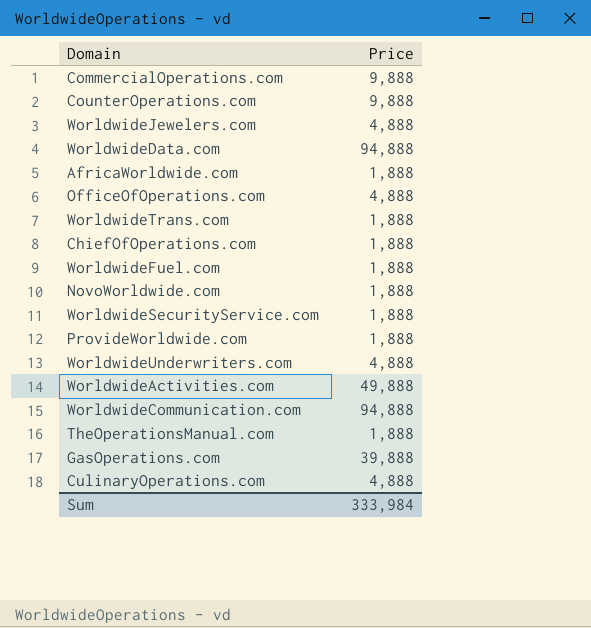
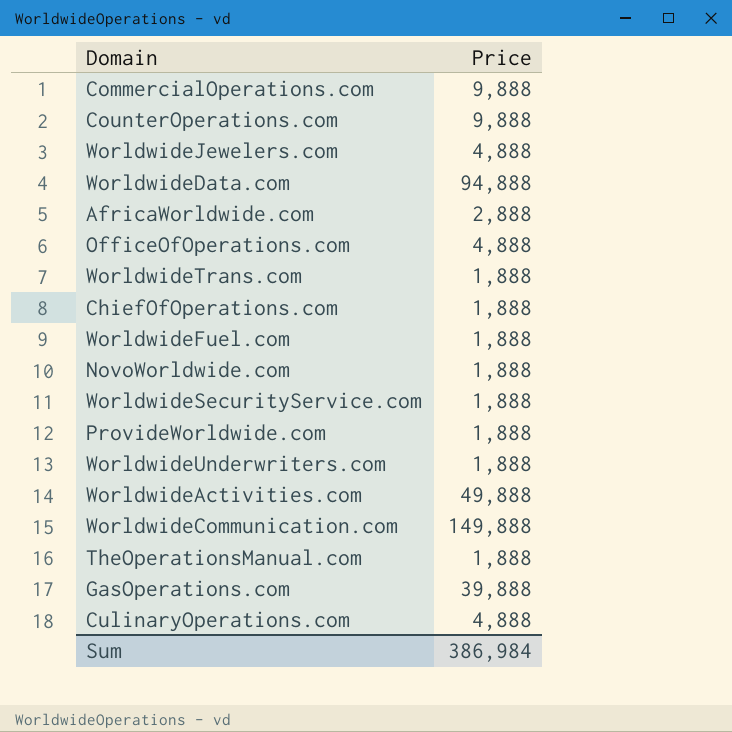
AfricaWorldwide.com | Price: 1,888 -> 2,888
WorldwideUnderwriters.com | Price: 4,888 -> 1,888
WorldwideCommunication.com | Price: 94,888 -> 149,888
Sum | Price: 333,984 -> 386,984

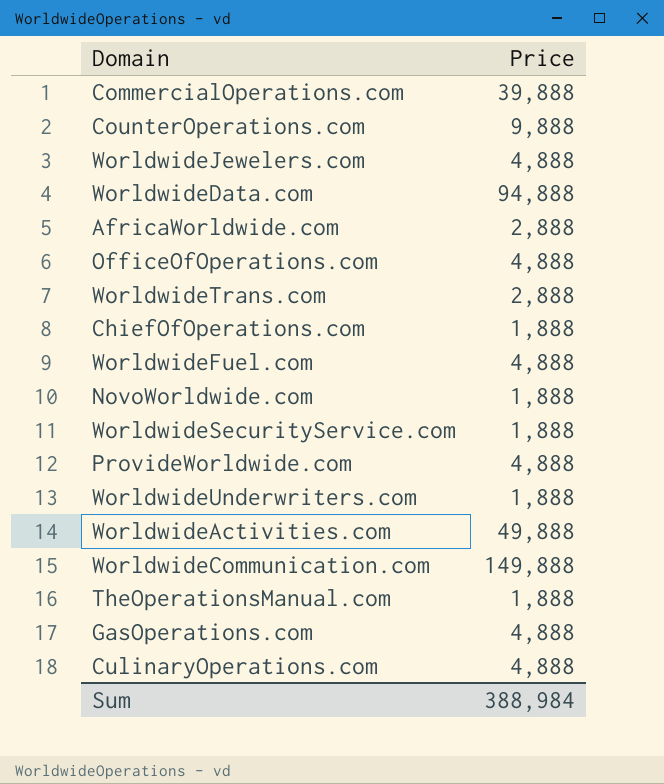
CommercialOperations.com | Price: 9,888 -> 39,888
WorldwideTrans.com | Price: 1,888 -> 2,888
WorldwideFuel.com | Price: 1,888 -> 4,888
ProvideWorldwide.com | Price: 1,888 -> 4,888
GasOperations.com | Price: 39,888 -> 4,888
Sum | Price: 386,984 -> 388,984

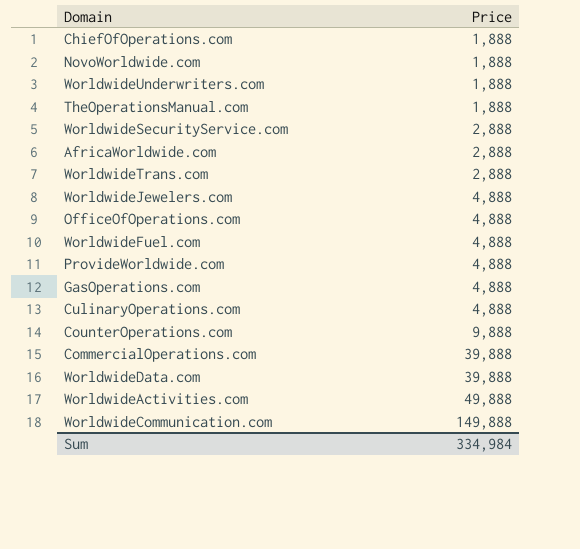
row order: none -> Price ascending
WorldwideSecurityService.com | Price: 1,888 -> 2,888
WorldwideData.com | Price: 94,888 -> 39,888
Sum | Price: 388,984 -> 334,984

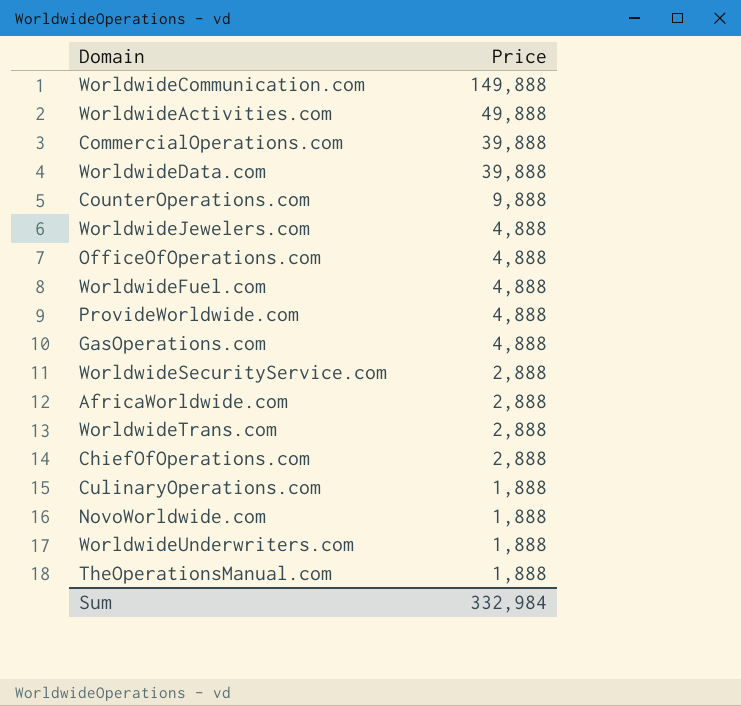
row order: Price ascending -> Price descending
ChiefOfOperations.com | Price: 1,888 -> 2,888
CulinaryOperations.com | Price: 4,888 -> 1,888
Sum | Price: 334,984 -> 332,984

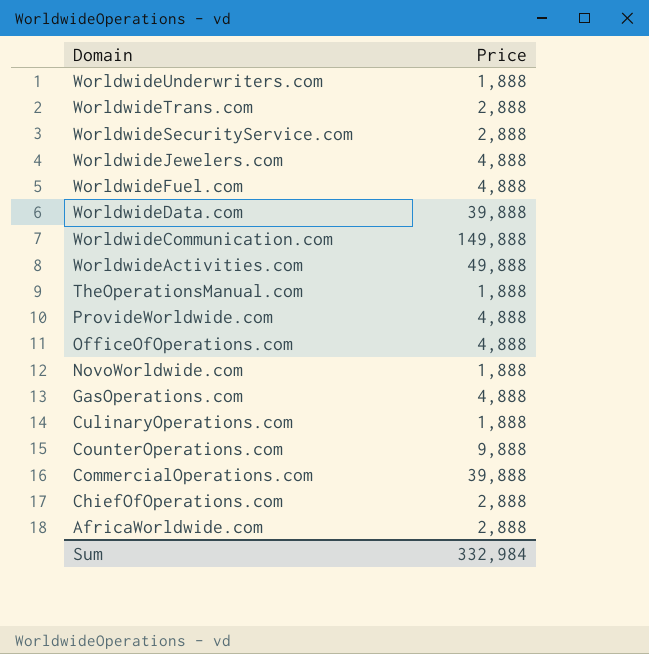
row order: Price descending -> Domain descending

